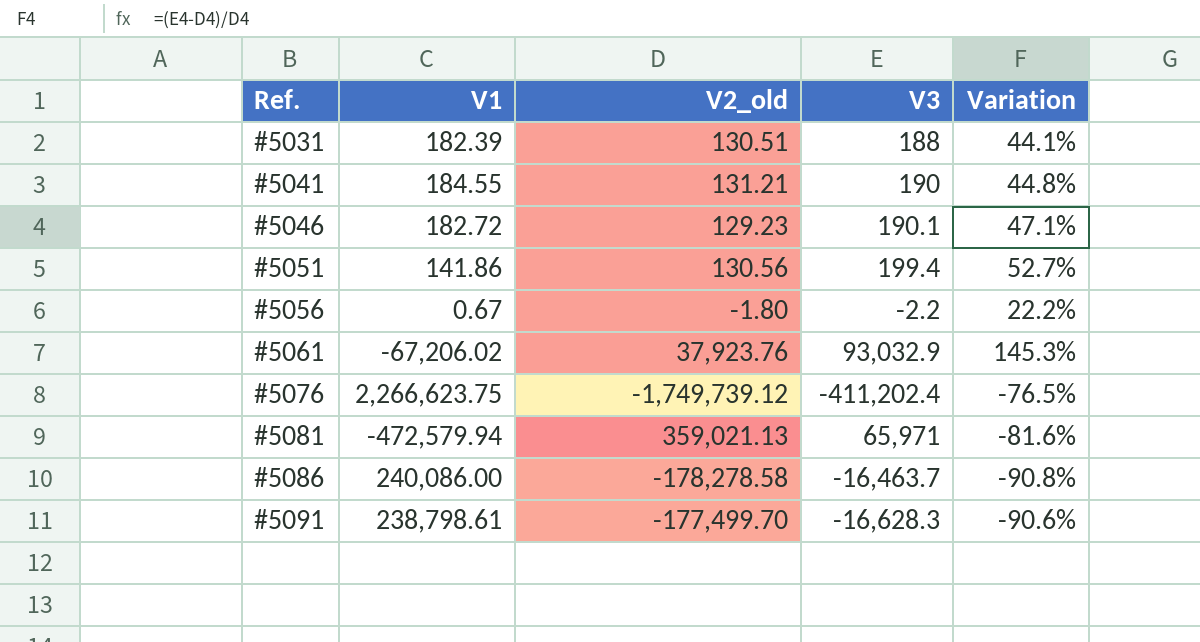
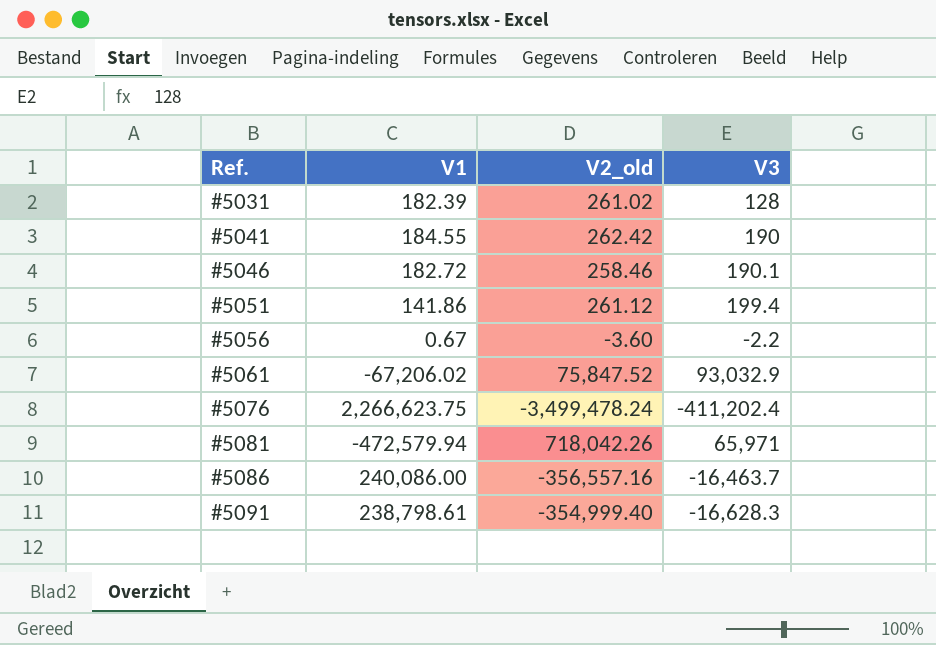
column Variation | formula: ([V3] - [V2_old]) / [V2_old] -> none
#5031 | V2_old: 130.51 -> 261.02
#5031 | V3: 188 -> 128
#5041 | V2_old: 131.21 -> 262.42
#5046 | V2_old: 129.23 -> 258.46
#5051 | V2_old: 130.56 -> 261.12
#5056 | V2_old: -1.80 -> -3.60
#5061 | V2_old: 37,923.76 -> 75,847.52
#5076 | V2_old: -1,749,739.12 -> -3,499,478.24
#5081 | V2_old: 359,021.13 -> 718,042.26
#5086 | V2_old: -178,278.58 -> -356,557.16
#5091 | V2_old: -177,499.70 -> -354,999.40

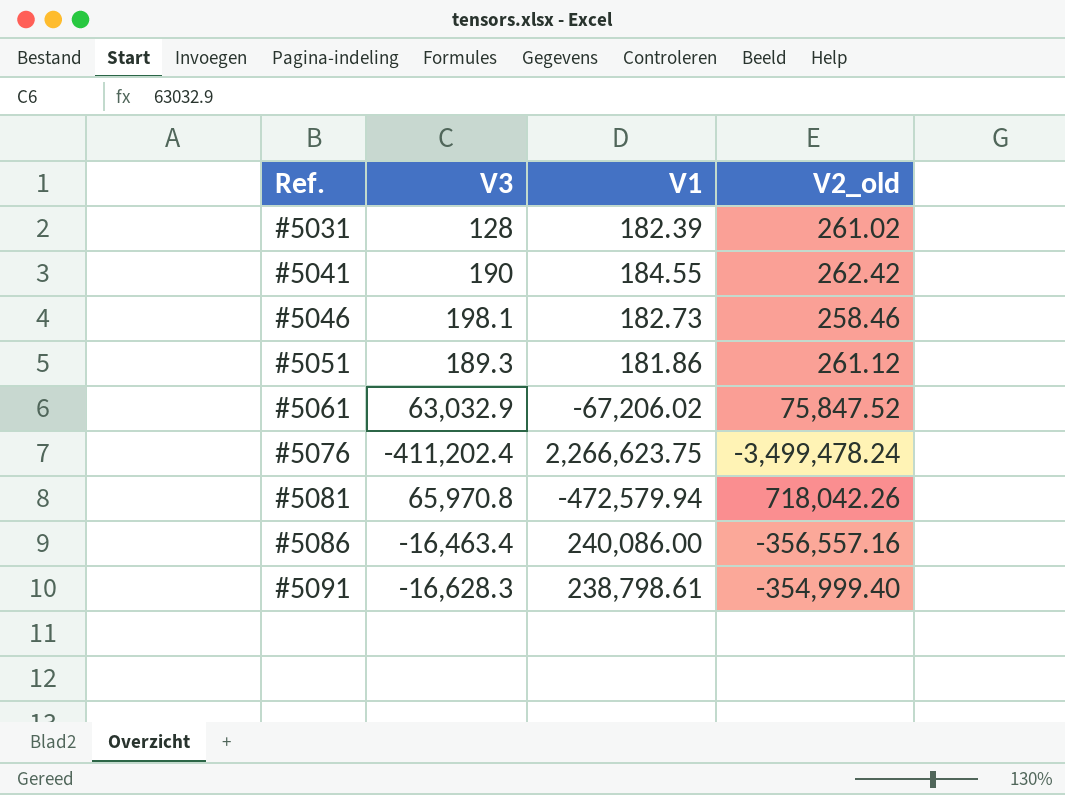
column V3 | position: 4 -> 2
row #5056: 0.67 | -3.60 | -2.2 -> none
#5046 | V3: 190.1 -> 198.1
#5046 | V1: 182.72 -> 182.73
#5051 | V3: 199.4 -> 189.3
#5051 | V1: 141.86 -> 181.86
#5061 | V3: 93,032.9 -> 63,032.9
#5081 | V3: 65,971 -> 65,970.8
#5086 | V3: -16,463.7 -> -16,463.4

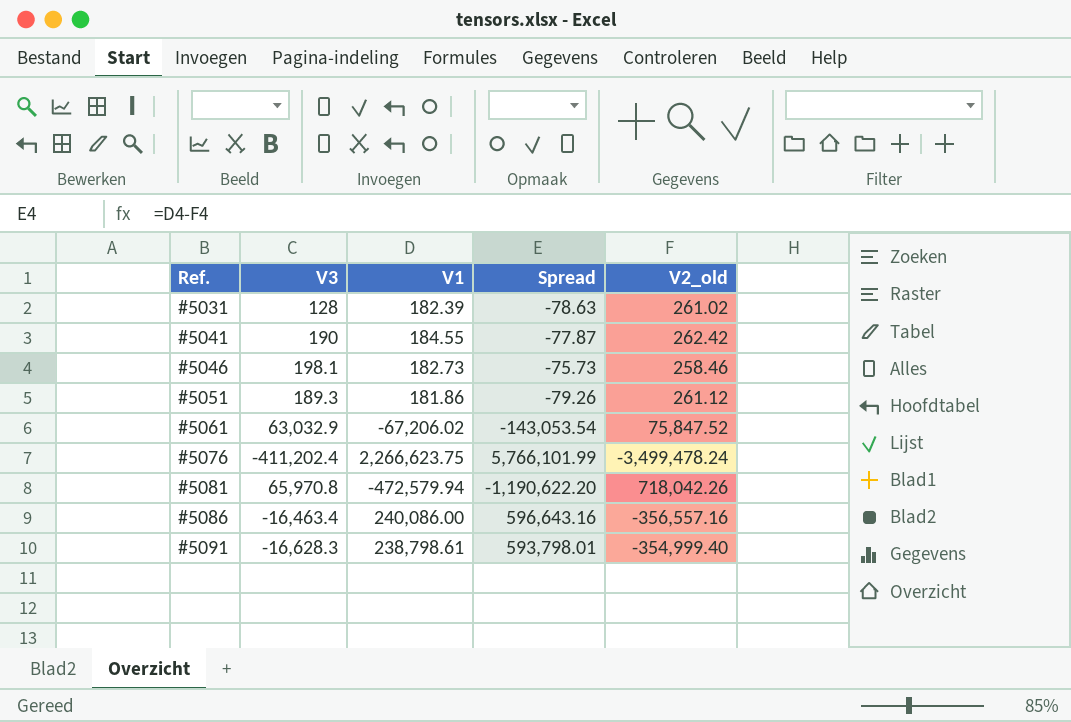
column Spread | formula: none -> [V1] - [V2_old]

